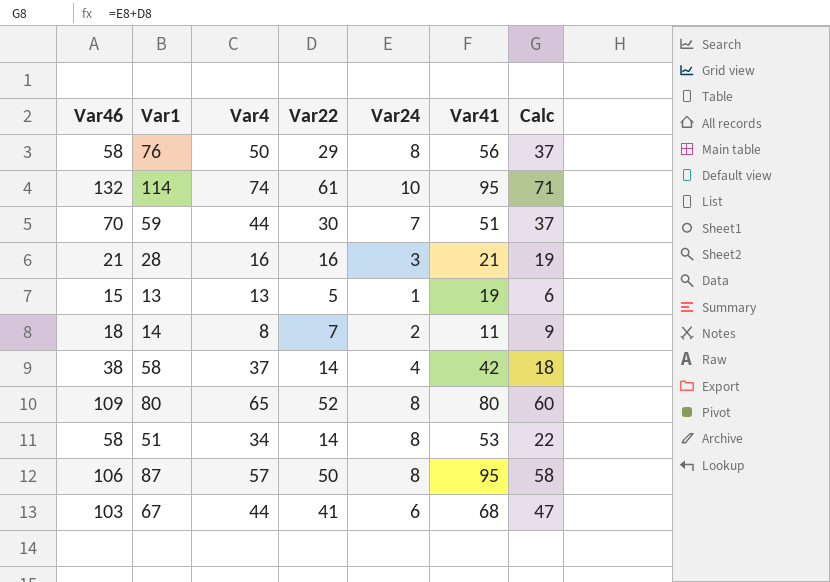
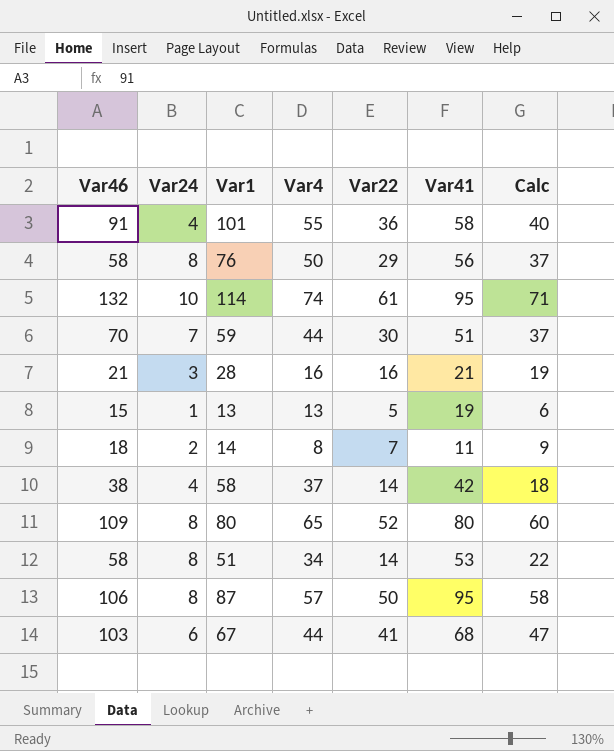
column Var24 | position: 5 -> 2
row 101: none -> 91 | 4 | 55 | 36 | 58 | 40

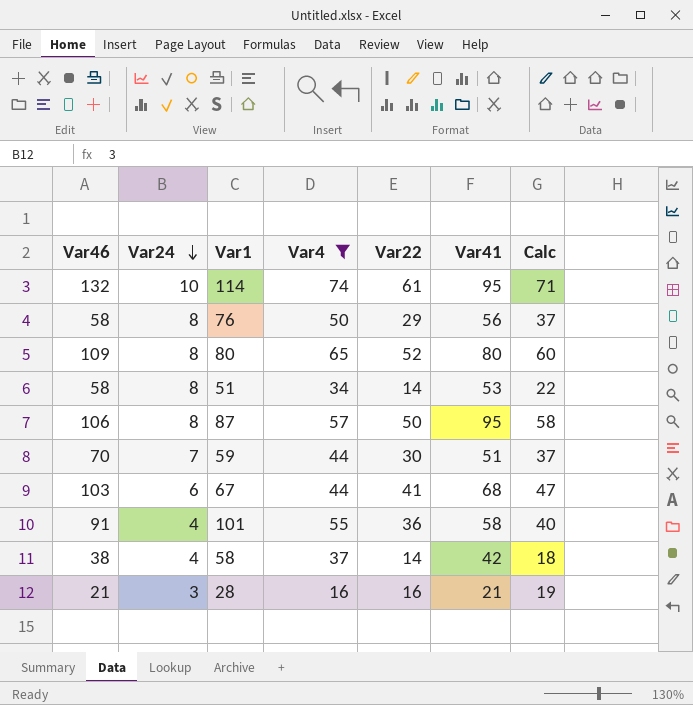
filter: none -> Var4 >= 16
row order: none -> Var24 descending

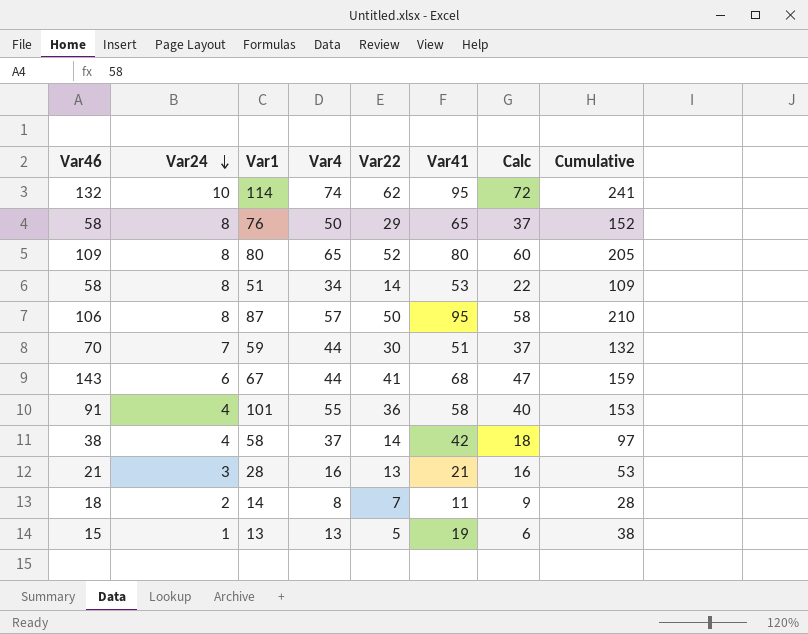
filter: Var4 >= 16 -> none
column Cumulative | formula: none -> [Var24] + [Var4] + [Var22] + [Var41]
114 | Var22: 61 -> 62
114 | Calc: 71 -> 72
76 | Var41: 56 -> 65
67 | Var46: 103 -> 143
28 | Var22: 16 -> 13
28 | Calc: 19 -> 16

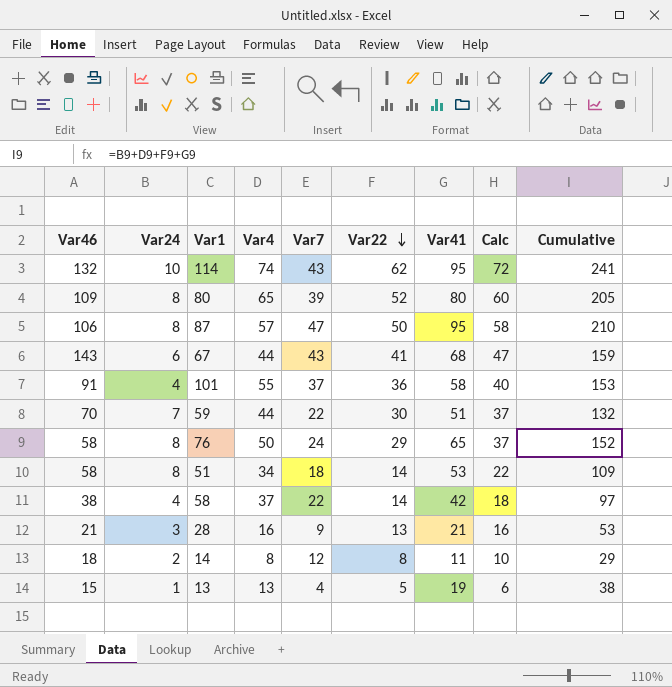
row order: Var24 descending -> Var22 descending
column Var7 | position: none -> 5
14 | Var22: 7 -> 8
14 | Calc: 9 -> 10
14 | Cumulative: 28 -> 29

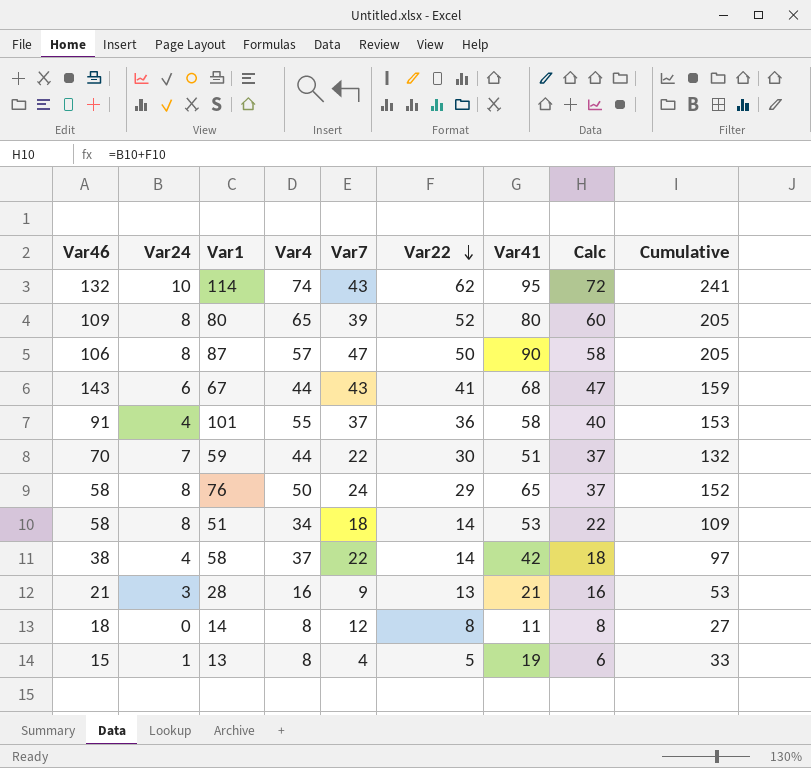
87 | Var41: 95 -> 90
87 | Cumulative: 210 -> 205
14 | Var24: 2 -> 0
14 | Calc: 10 -> 8
14 | Cumulative: 29 -> 27
13 | Var4: 13 -> 8
13 | Cumulative: 38 -> 33

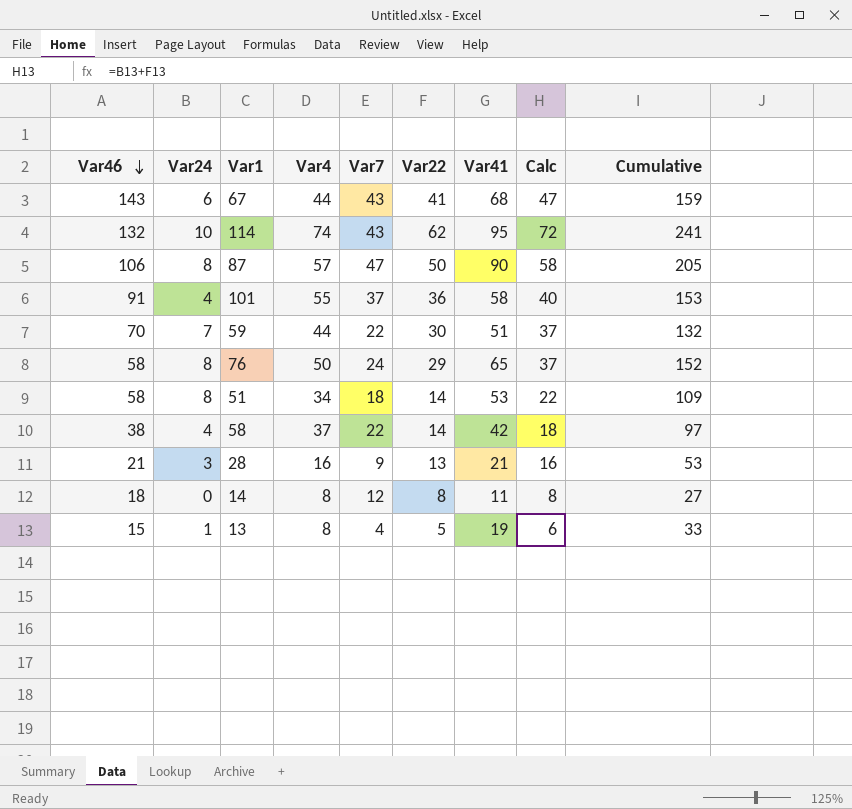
row order: Var22 descending -> Var46 descending
row 80: 109 | 8 | 65 | 39 | 52 | 80 | 60 | 205 -> none

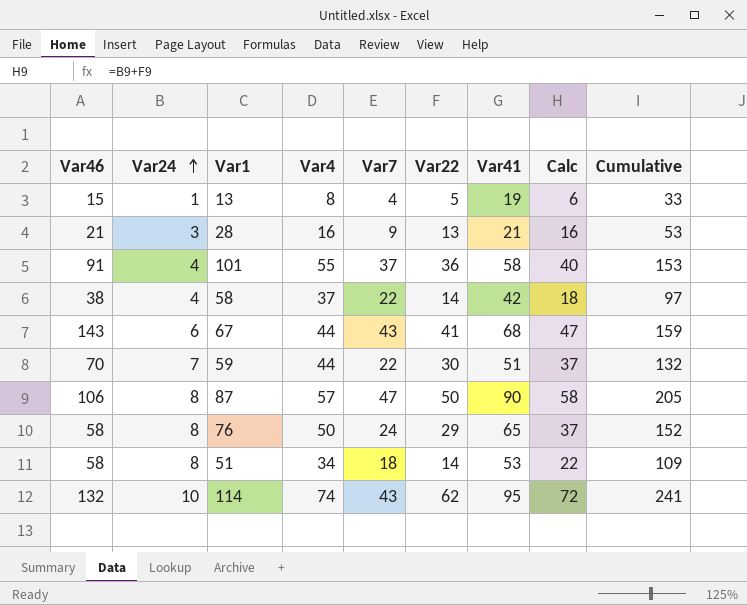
row order: Var46 descending -> Var24 ascending
row 14: 18 | 0 | 8 | 12 | 8 | 11 | 8 | 27 -> none

